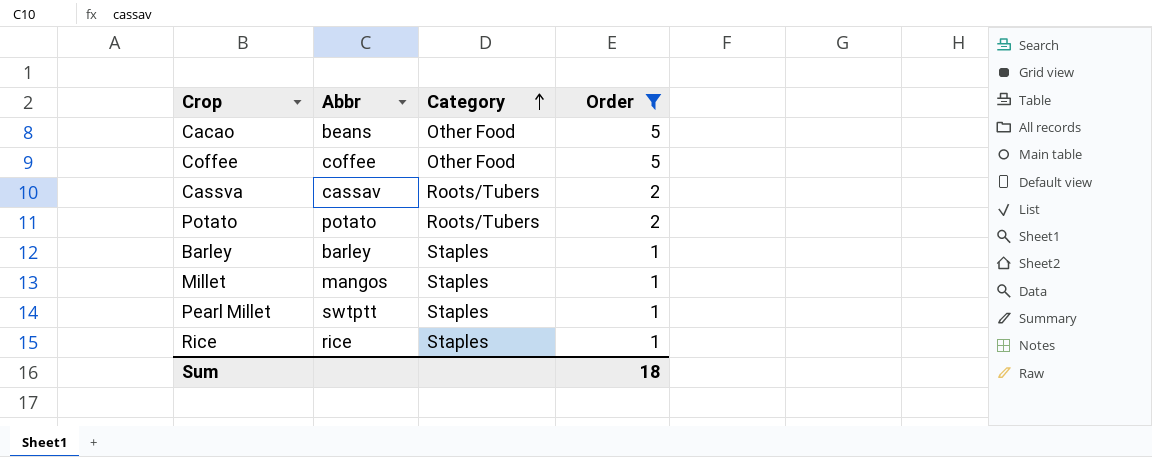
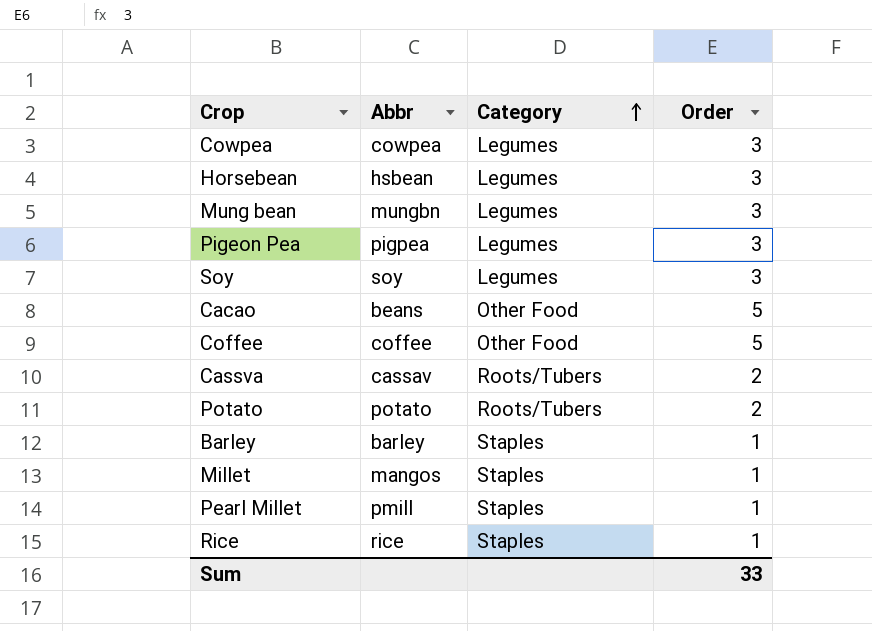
filter: Order != 3 -> none
Pearl Millet | Abbr: swtptt -> pmill
Sum | Order: 18 -> 33

